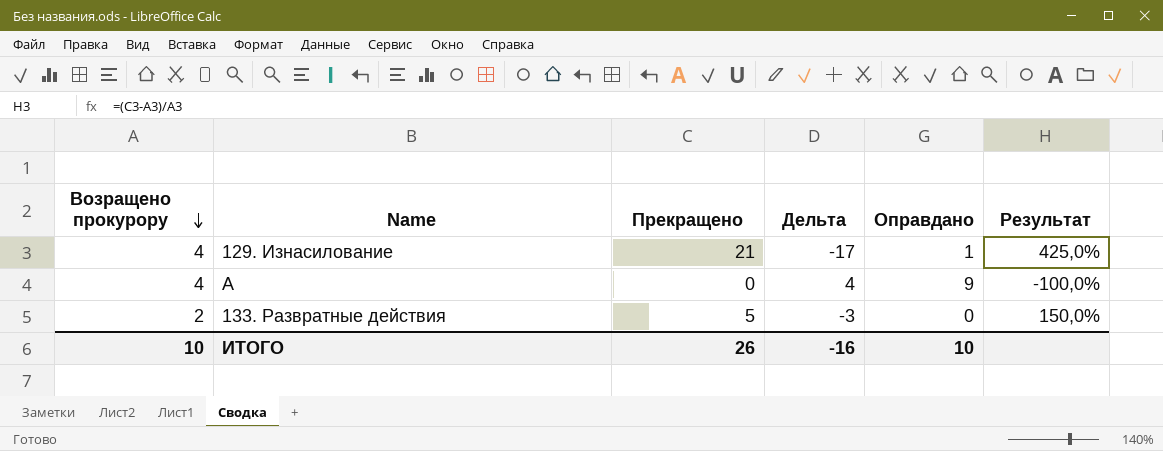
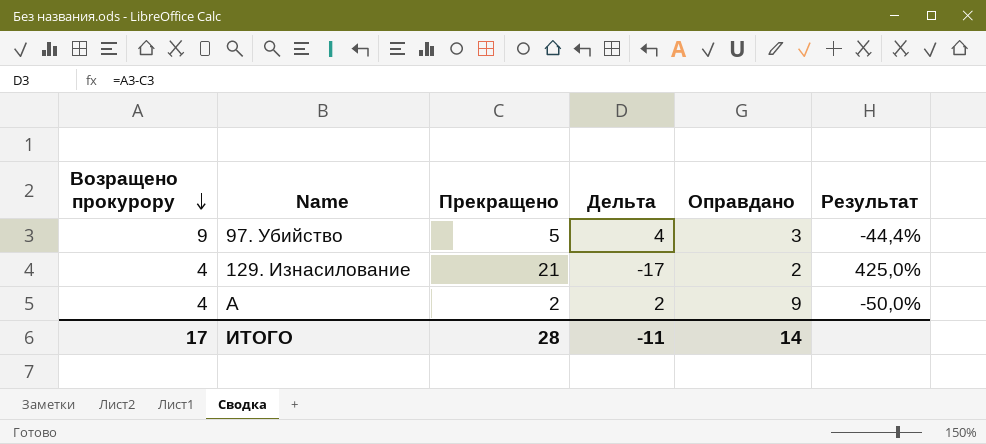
row 133. Развратные действия: 2 | 5 | -3 | 0 | 150,0% -> none
row 97. Убийство: none -> 9 | 5 | 4 | 3 | -44,4%
129. Изнасилование | Оправдано: 1 -> 2
А | Прекращено: 0 -> 2
А | Дельта: 4 -> 2
А | Результат: -100,0% -> -50,0%
ИТОГО | Возращено прокурору: 10 -> 17
ИТОГО | Прекращено: 26 -> 28
ИТОГО | Дельта: -16 -> -11
ИТОГО | Оправдано: 10 -> 14

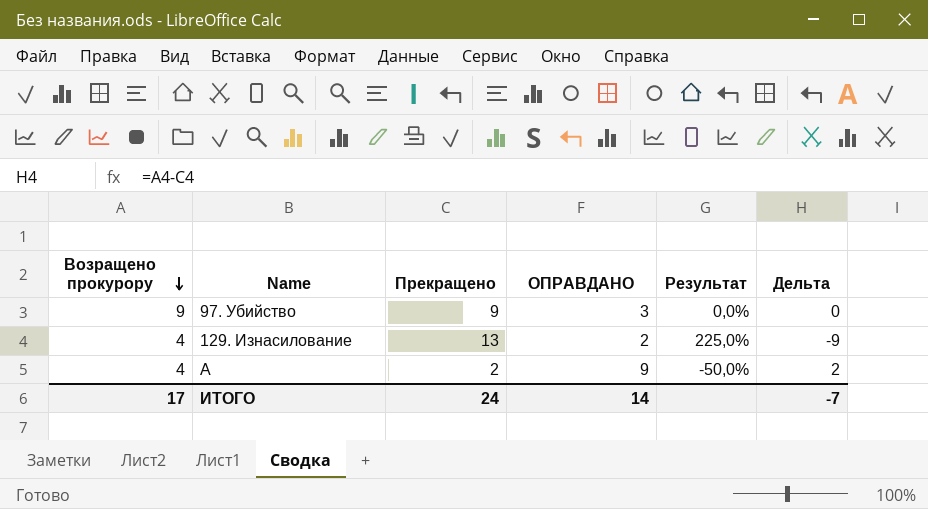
column name: Оправдано -> ОПРАВДАНО
column Дельта | position: 4 -> 6
97. Убийство | Прекращено: 5 -> 9
97. Убийство | Результат: -44,4% -> 0,0%
97. Убийство | Дельта: 4 -> 0
129. Изнасилование | Прекращено: 21 -> 13
129. Изнасилование | Результат: 425,0% -> 225,0%
129. Изнасилование | Дельта: -17 -> -9
ИТОГО | Прекращено: 28 -> 24
ИТОГО | Дельта: -11 -> -7

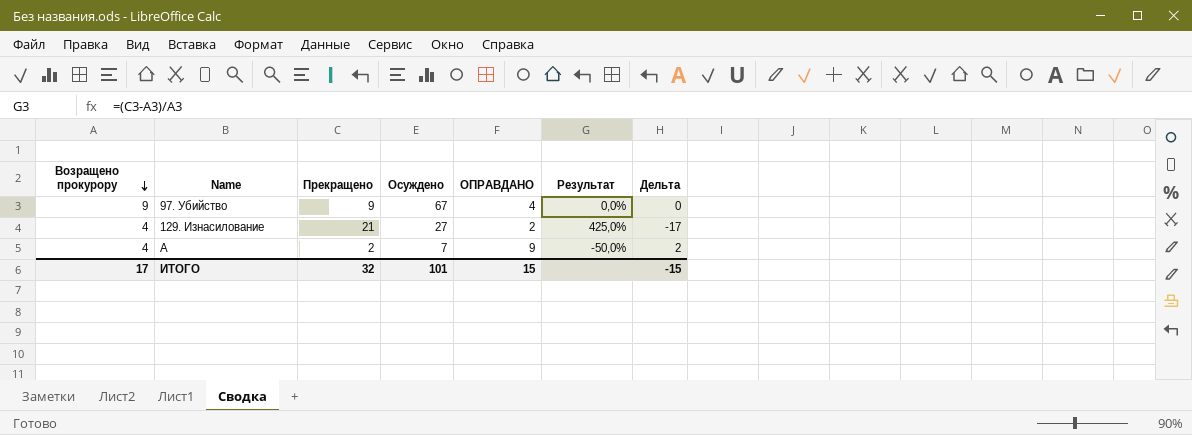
column Осуждено | position: none -> 4
97. Убийство | ОПРАВДАНО: 3 -> 4
129. Изнасилование | Прекращено: 13 -> 21
129. Изнасилование | Результат: 225,0% -> 425,0%
129. Изнасилование | Дельта: -9 -> -17
ИТОГО | Прекращено: 24 -> 32
ИТОГО | ОПРАВДАНО: 14 -> 15
ИТОГО | Дельта: -7 -> -15

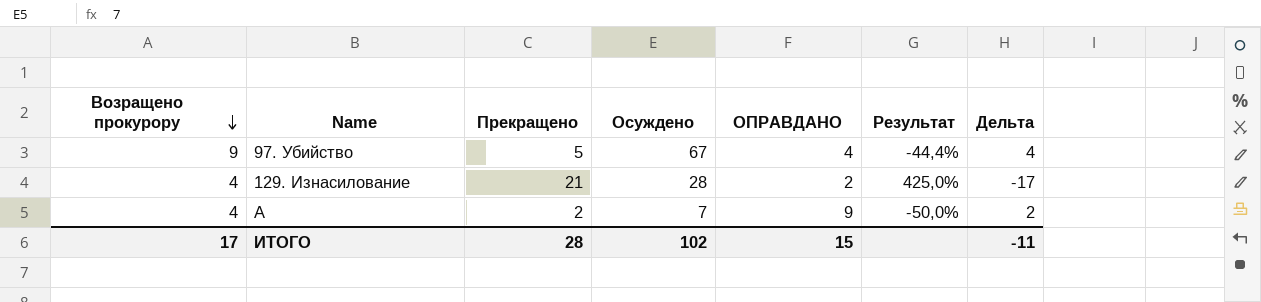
97. Убийство | Прекращено: 9 -> 5
97. Убийство | Результат: 0,0% -> -44,4%
97. Убийство | Дельта: 0 -> 4
129. Изнасилование | Осуждено: 27 -> 28
ИТОГО | Прекращено: 32 -> 28
ИТОГО | Осуждено: 101 -> 102
ИТОГО | Дельта: -15 -> -11

